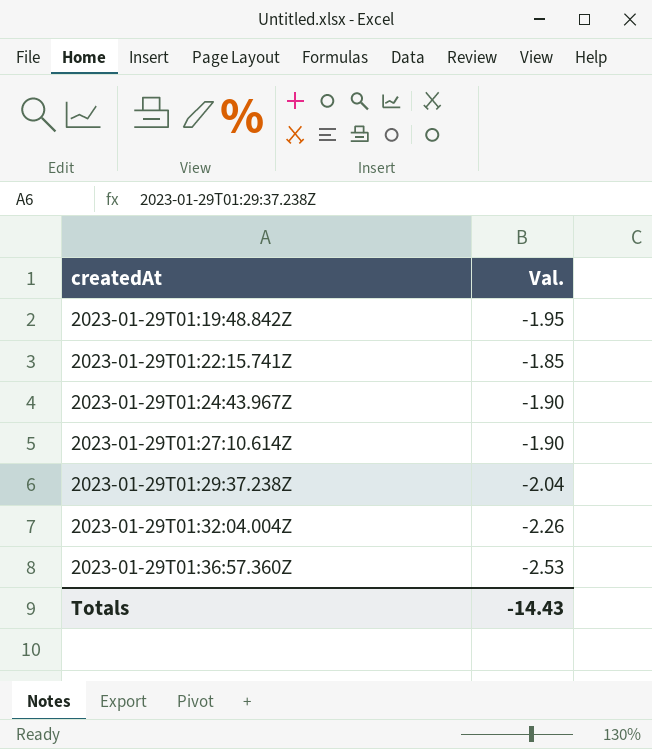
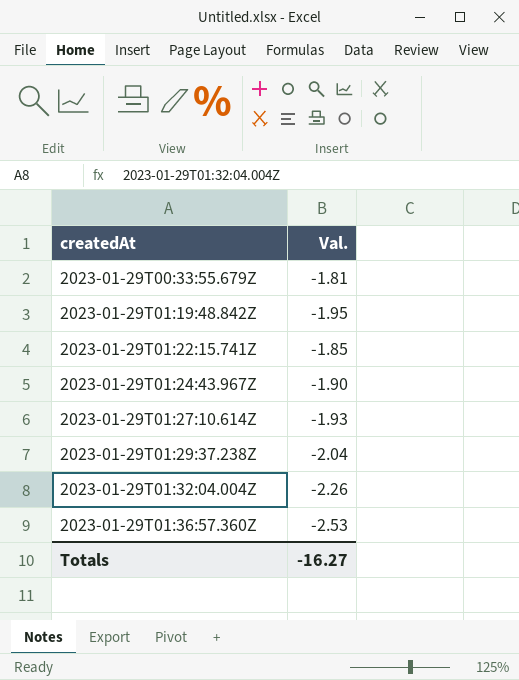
row 2023-01-29T00:33:55.679Z: none -> -1.81
2023-01-29T01:27:10.614Z | Val.: -1.90 -> -1.93
Totals | Val.: -14.43 -> -16.27

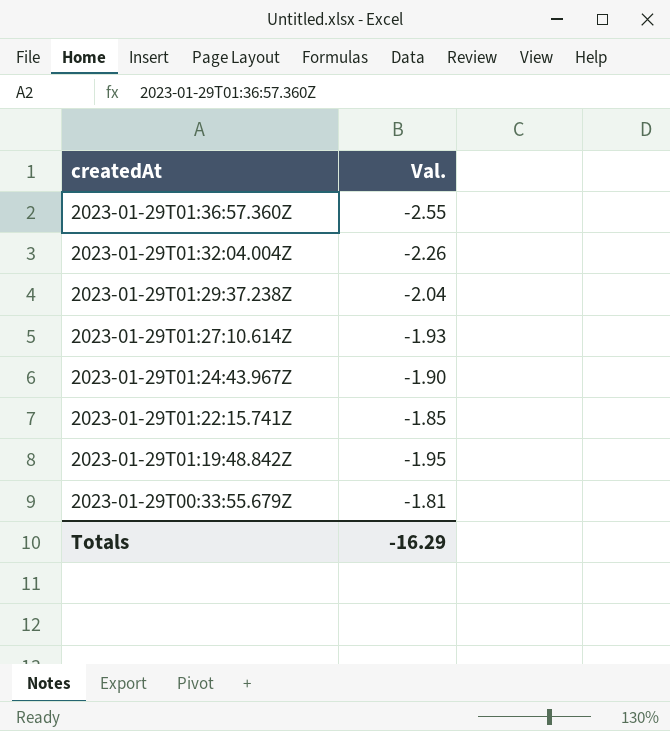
row order: createdAt ascending -> createdAt descending
2023-01-29T01:36:57.360Z | Val.: -2.53 -> -2.55
Totals | Val.: -16.27 -> -16.29

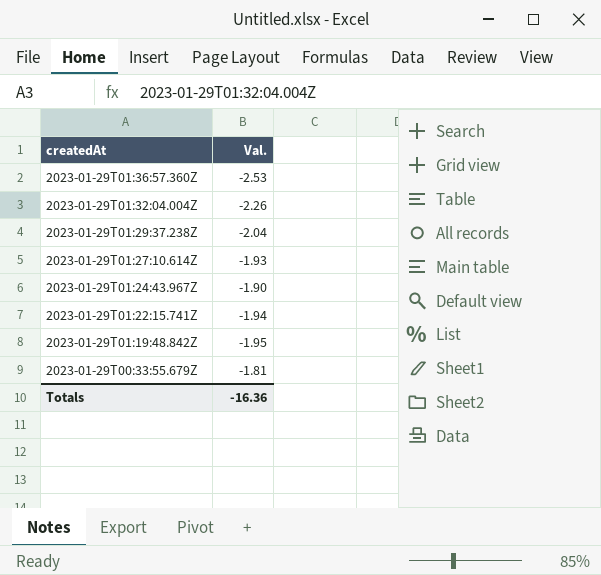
2023-01-29T01:36:57.360Z | Val.: -2.55 -> -2.53
2023-01-29T01:22:15.741Z | Val.: -1.85 -> -1.94
Totals | Val.: -16.29 -> -16.36

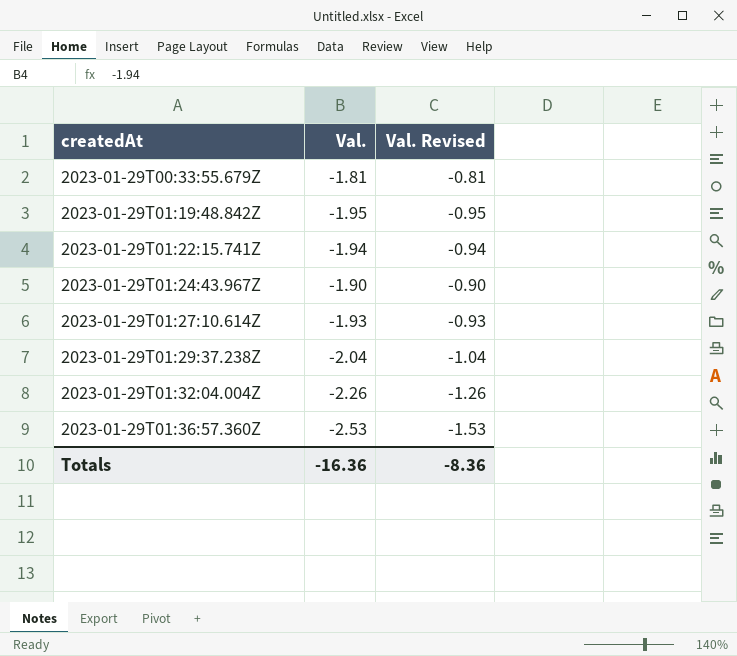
row order: createdAt descending -> createdAt ascending
column Val. Revised | formula: none -> [Val.] + 1

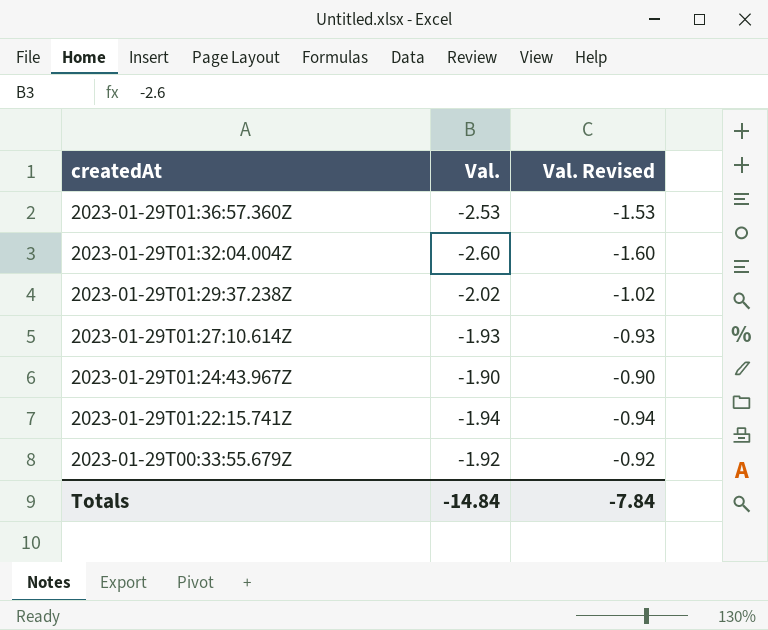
row order: createdAt ascending -> createdAt descending
row 2023-01-29T01:19:48.842Z: -1.95 | -0.95 -> none
2023-01-29T01:32:04.004Z | Val.: -2.26 -> -2.60
2023-01-29T01:32:04.004Z | Val. Revised: -1.26 -> -1.60
2023-01-29T01:29:37.238Z | Val.: -2.04 -> -2.02
2023-01-29T01:29:37.238Z | Val. Revised: -1.04 -> -1.02
2023-01-29T00:33:55.679Z | Val.: -1.81 -> -1.92
2023-01-29T00:33:55.679Z | Val. Revised: -0.81 -> -0.92
Totals | Val.: -16.36 -> -14.84
Totals | Val. Revised: -8.36 -> -7.84

